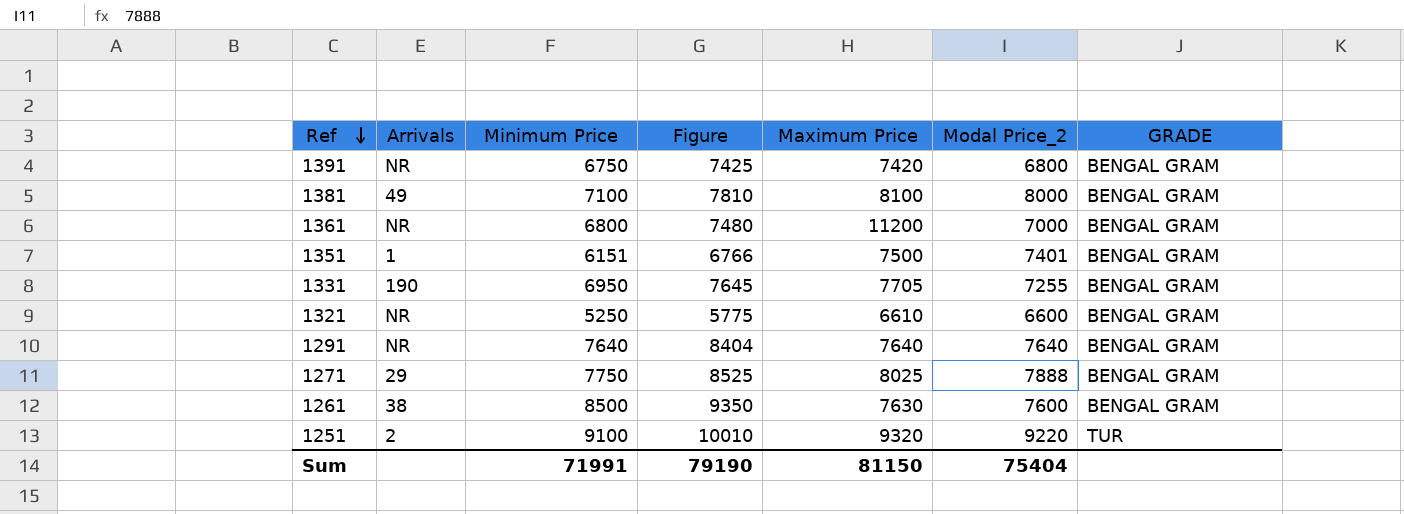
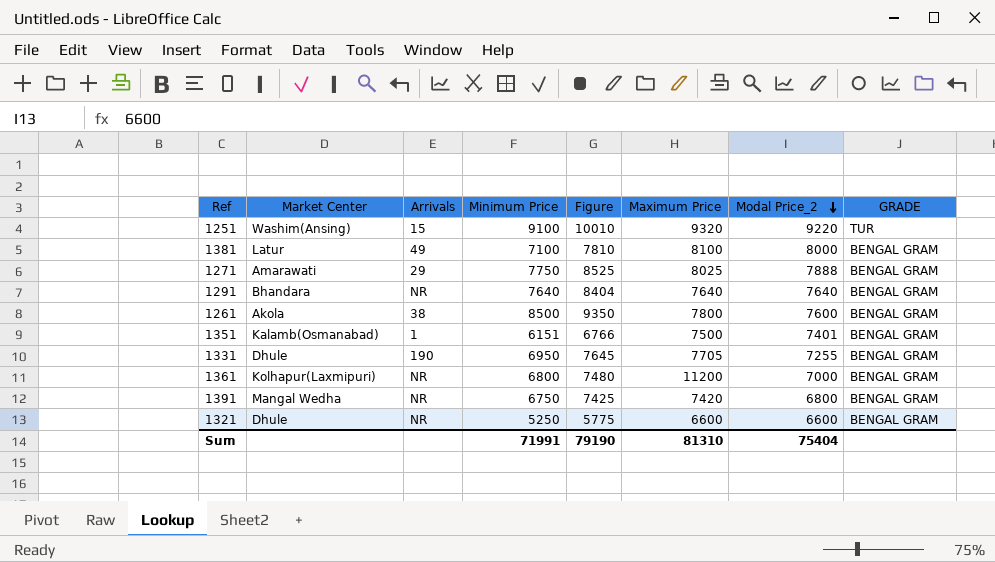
row order: Ref descending -> Modal Price_2 descending
column Market Center | position: none -> 2
1251 | Arrivals: 2 -> 15
1261 | Maximum Price: 7630 -> 7800
1321 | Maximum Price: 6610 -> 6600
Sum | Maximum Price: 81150 -> 81310

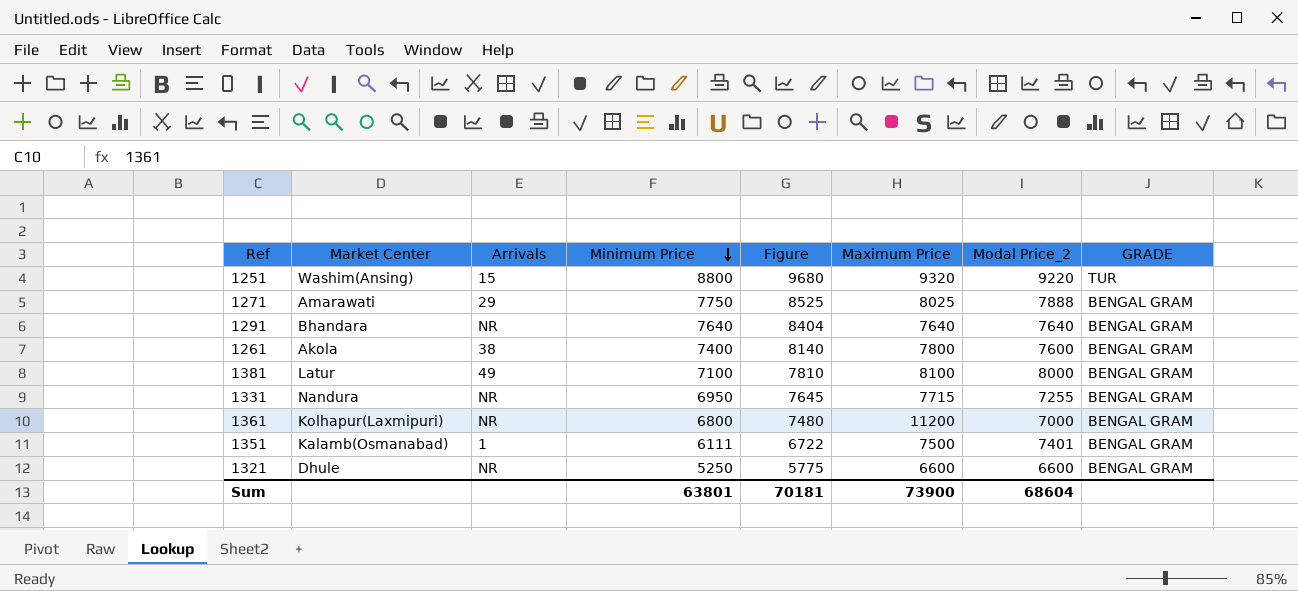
row order: Modal Price_2 descending -> Minimum Price descending
row 1391: Mangal Wedha | NR | 6750 | 7425 | 7420 | 6800 | BENGAL GRAM -> none
1251 | Minimum Price: 9100 -> 8800
1251 | Figure: 10010 -> 9680
1261 | Minimum Price: 8500 -> 7400
1261 | Figure: 9350 -> 8140
1331 | Market Center: Dhule -> Nandura
1331 | Arrivals: 190 -> NR
1331 | Maximum Price: 7705 -> 7715
1351 | Minimum Price: 6151 -> 6111
1351 | Figure: 6766 -> 6722
Sum | Minimum Price: 71991 -> 63801
Sum | Figure: 79190 -> 70181
Sum | Maximum Price: 81310 -> 73900
Sum | Modal Price_2: 75404 -> 68604

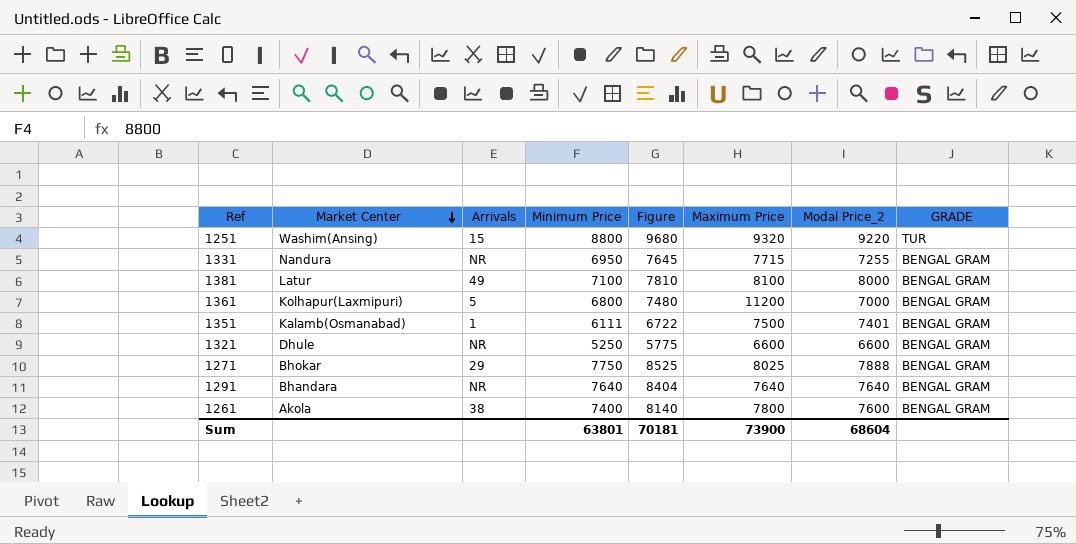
row order: Minimum Price descending -> Market Center descending
1361 | Arrivals: NR -> 5
1271 | Market Center: Amarawati -> Bhokar

